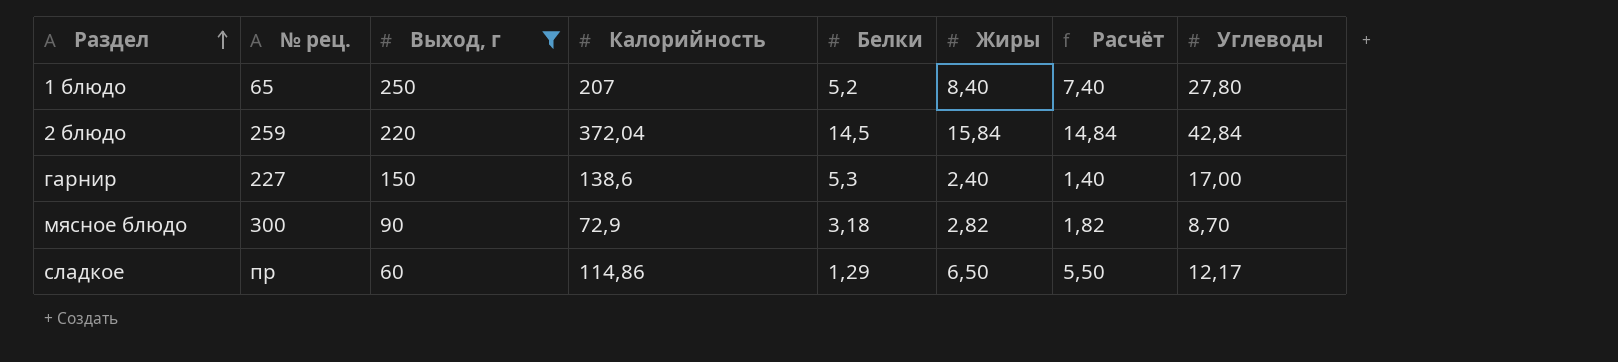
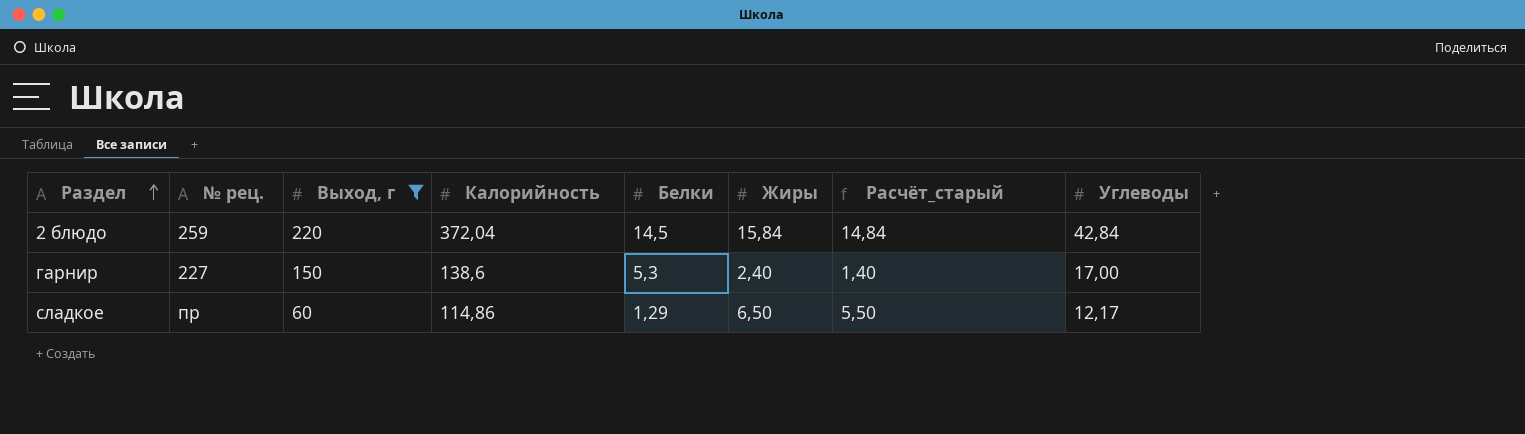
column name: Расчёт -> Расчёт_старый
row 1 блюдо: 65 | 250 | 207 | 5,2 | 8,40 | 7,40 | 27,80 -> none
row мясное блюдо: 300 | 90 | 72,9 | 3,18 | 2,82 | 1,82 | 8,70 -> none

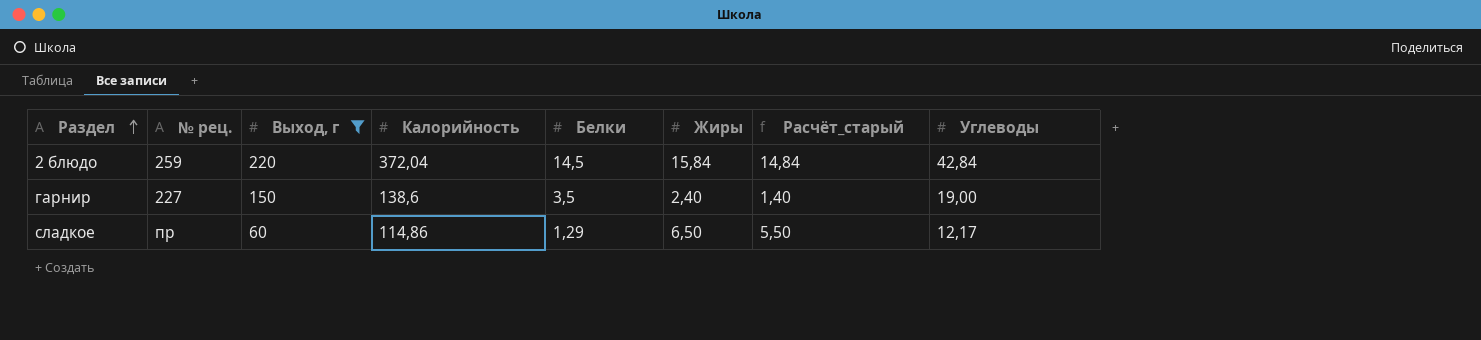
гарнир | Белки: 5,3 -> 3,5
гарнир | Углеводы: 17,00 -> 19,00

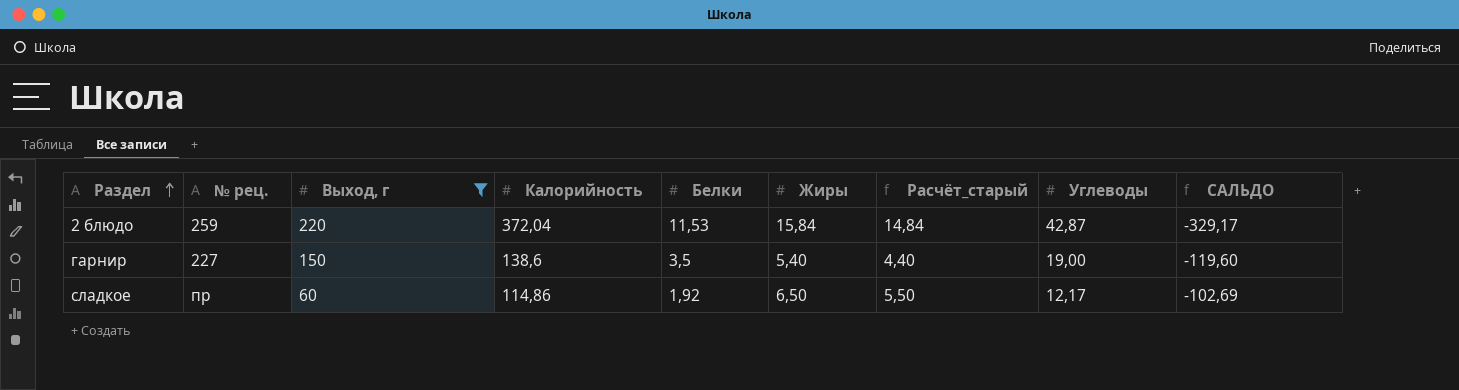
column САЛЬДО | formula: none -> [Углеводы] - [Калорийность]
2 блюдо | Белки: 14,5 -> 11,53
2 блюдо | Углеводы: 42,84 -> 42,87
гарнир | Жиры: 2,40 -> 5,40
гарнир | Расчёт_старый: 1,40 -> 4,40
сладкое | Белки: 1,29 -> 1,92

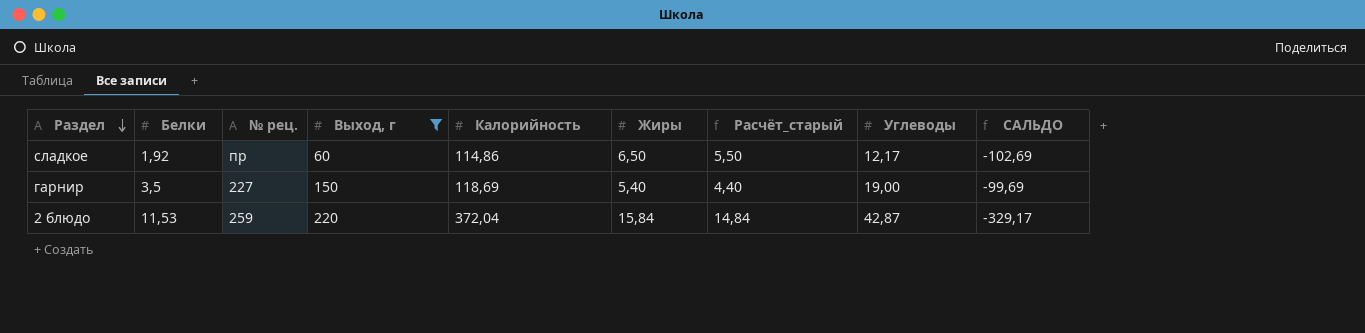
row order: Раздел ascending -> Раздел descending
column Белки | position: 5 -> 2
гарнир | Калорийность: 138,6 -> 118,69
гарнир | САЛЬДО: -119,60 -> -99,69

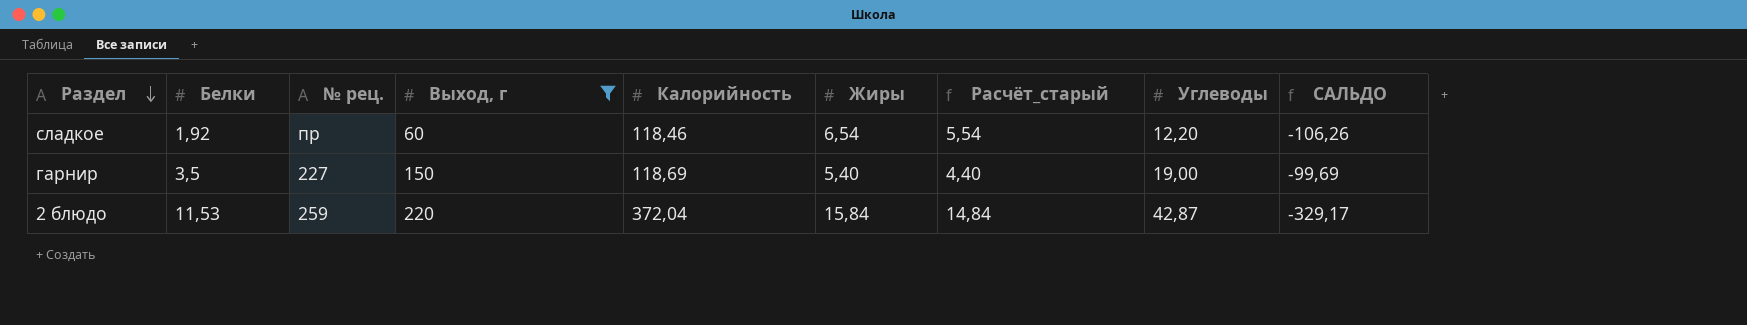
сладкое | Калорийность: 114,86 -> 118,46
сладкое | Жиры: 6,50 -> 6,54
сладкое | Расчёт_старый: 5,50 -> 5,54
сладкое | Углеводы: 12,17 -> 12,20
сладкое | САЛЬДО: -102,69 -> -106,26

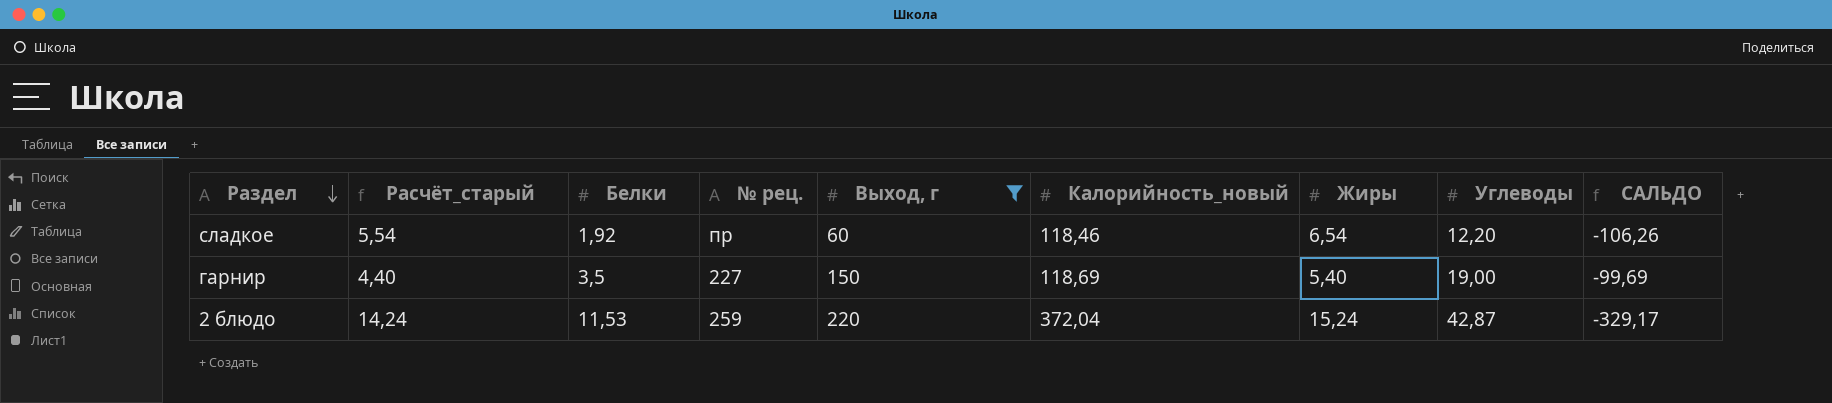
column Расчёт_старый | position: 7 -> 2
column name: Калорийность -> Калорийность_новый
2 блюдо | Расчёт_старый: 14,84 -> 14,24
2 блюдо | Жиры: 15,84 -> 15,24

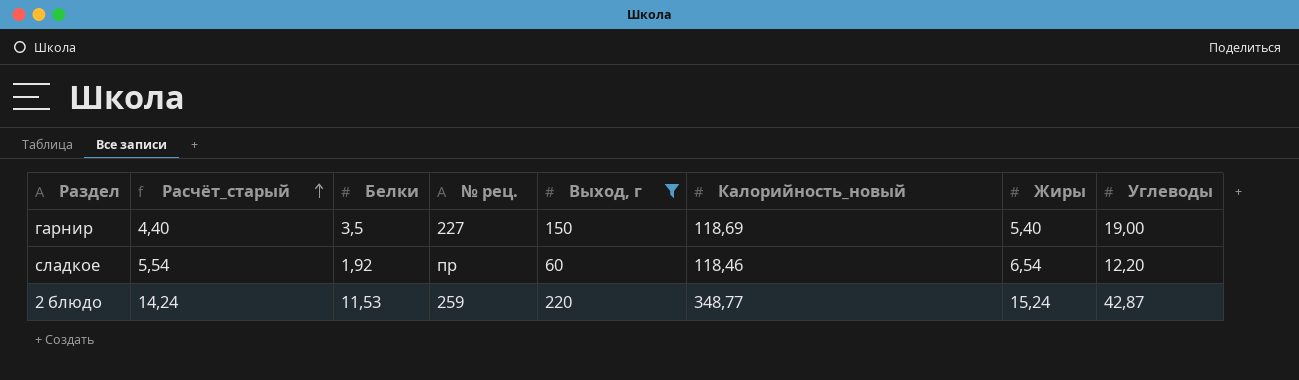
row order: Раздел descending -> Расчёт_старый ascending
column САЛЬДО | formula: [Углеводы] - [Калорийность_новый] -> none
2 блюдо | Калорийность_новый: 372,04 -> 348,77

